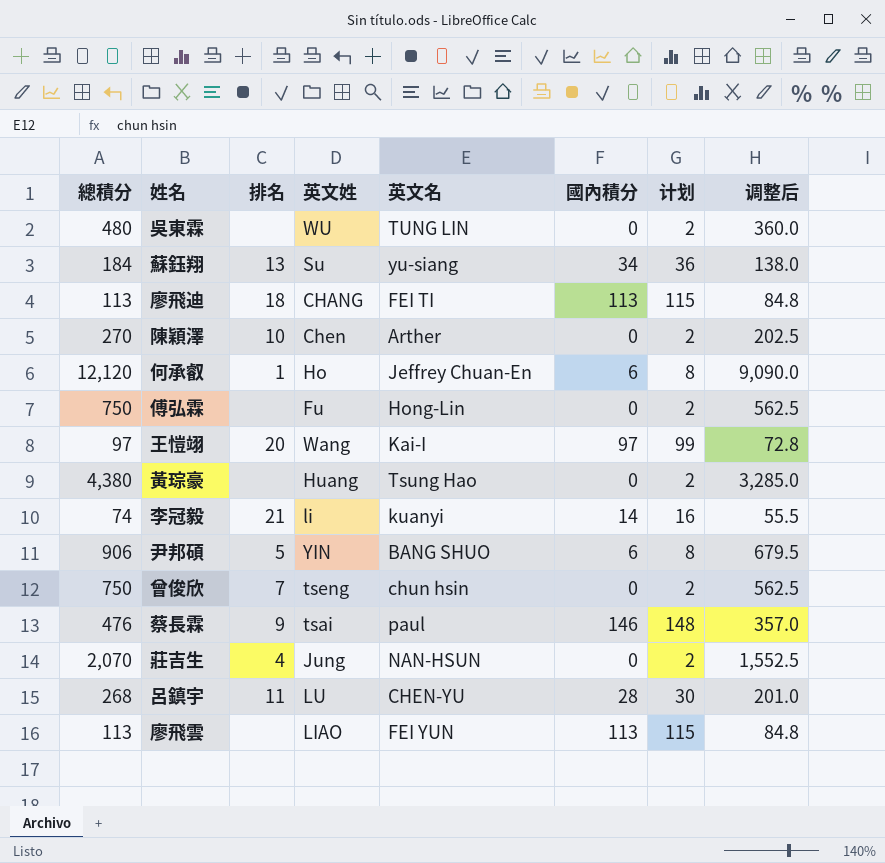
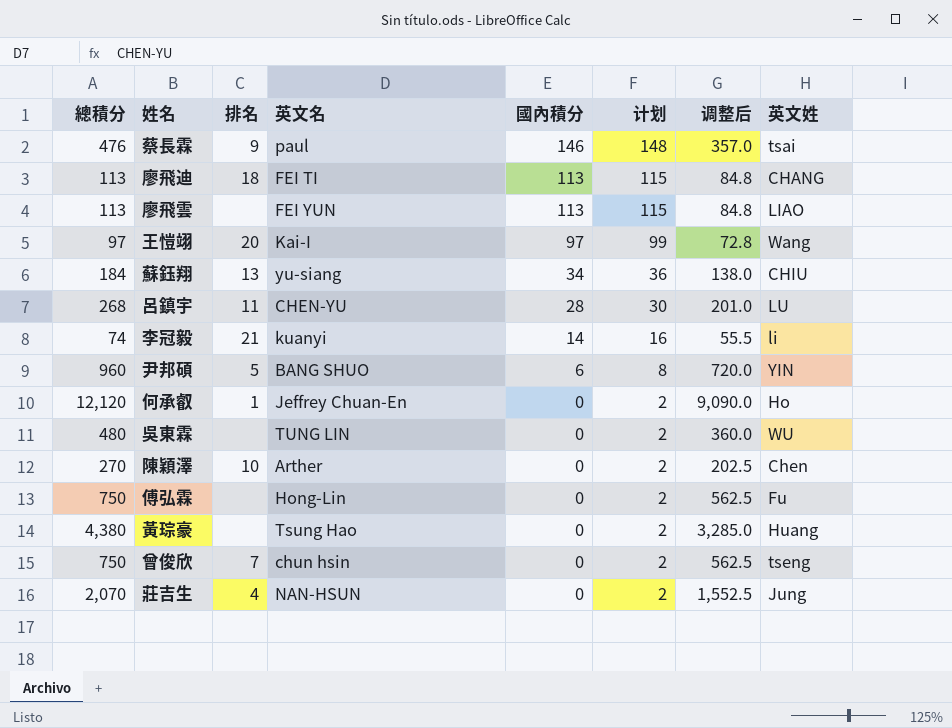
row order: none -> 國內積分 descending
column 英文姓 | position: 4 -> 8
蘇鈺翔 | 英文姓: Su -> CHIU
尹邦碩 | 總積分: 906 -> 960
尹邦碩 | 调整后: 679.5 -> 720.0
何承叡 | 國內積分: 6 -> 0
何承叡 | 计划: 8 -> 2

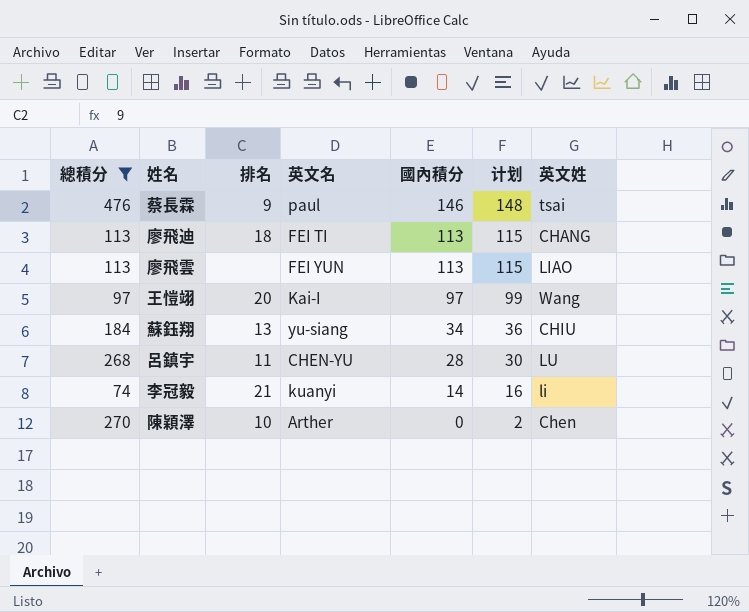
filter: none -> 總積分 <= 476
column 调整后 | formula: [總積分] * 0.75 -> none

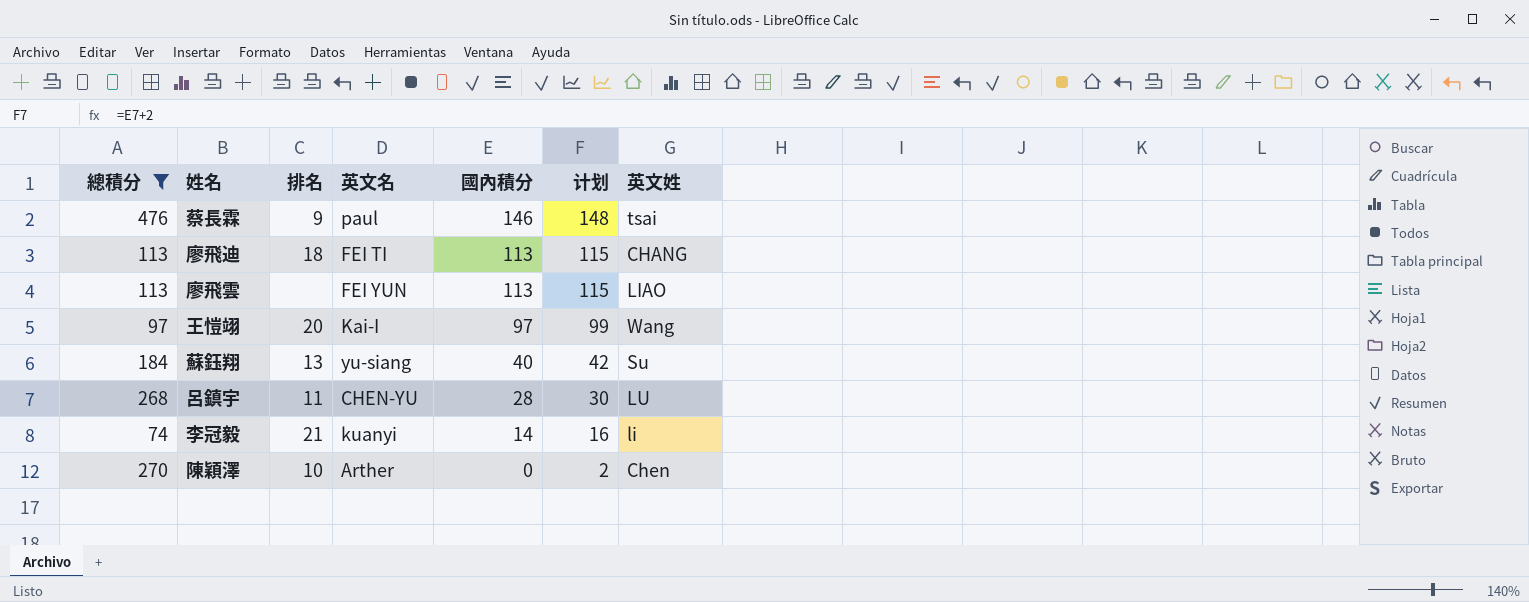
蘇鈺翔 | 國內積分: 34 -> 40
蘇鈺翔 | 计划: 36 -> 42
蘇鈺翔 | 英文姓: CHIU -> Su

